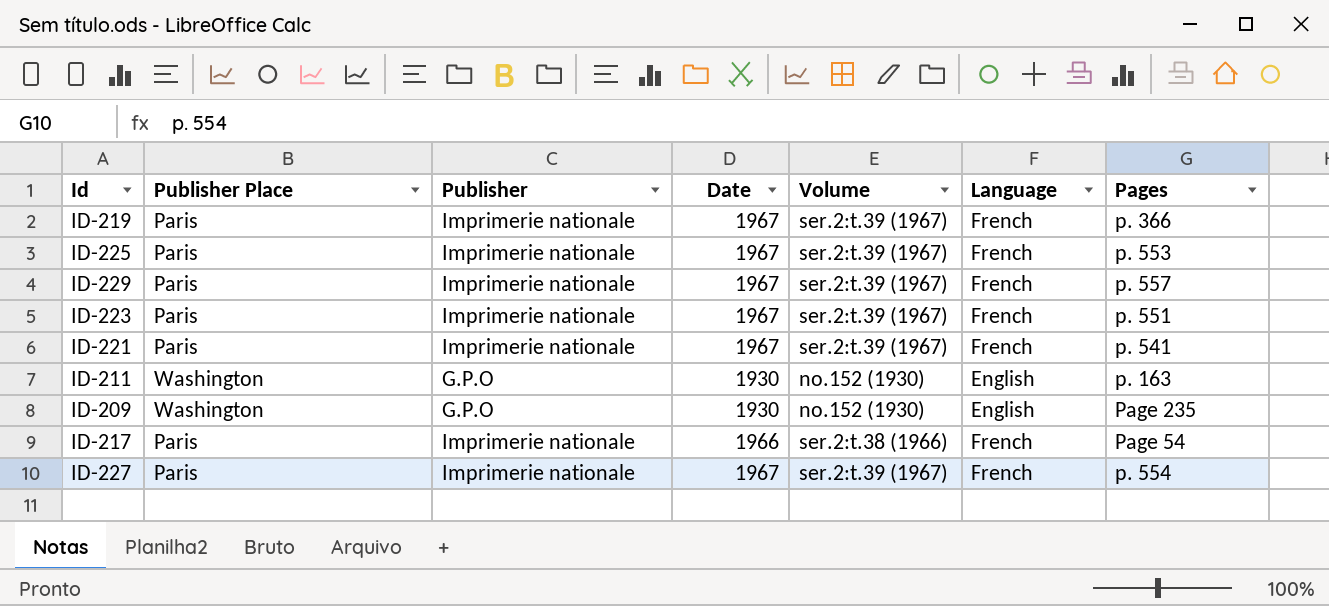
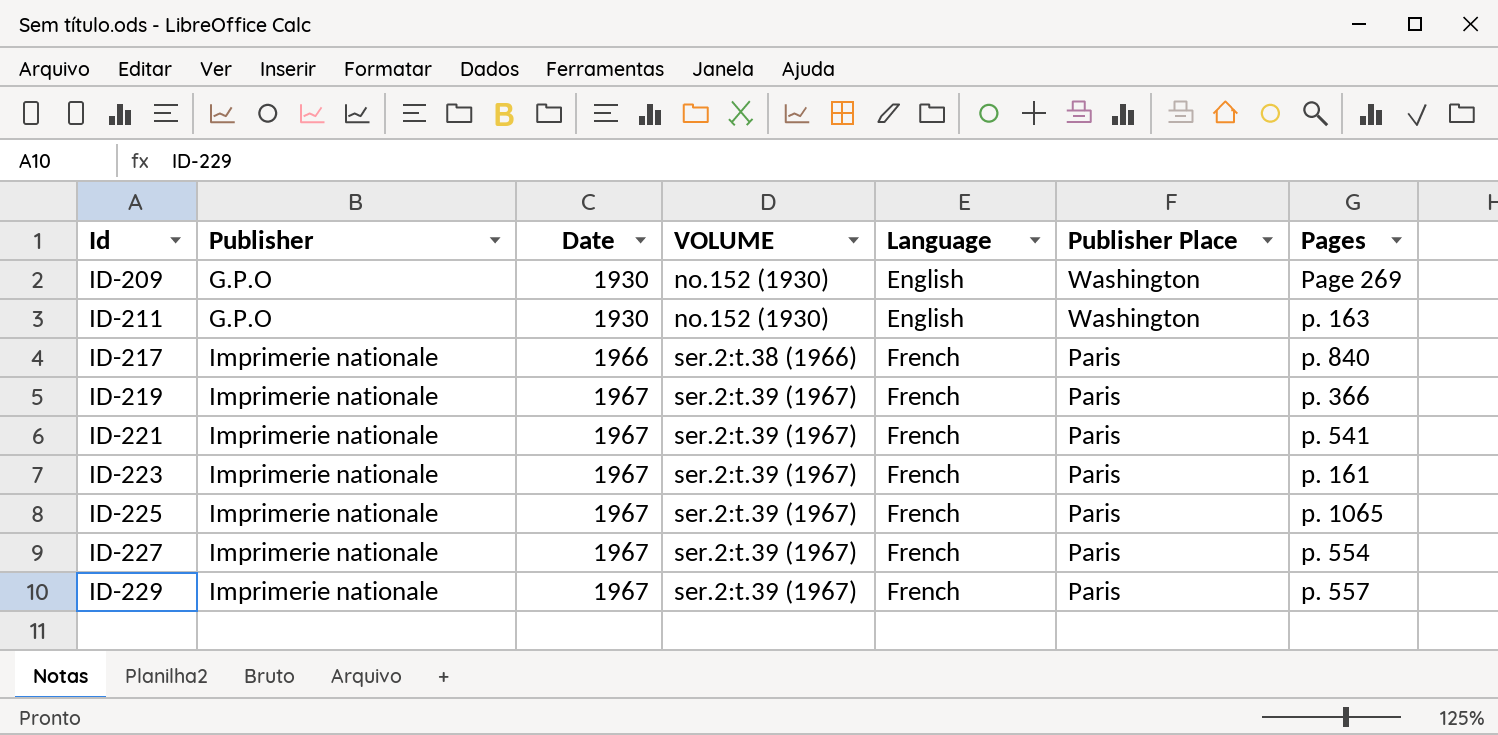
row order: none -> Id ascending
column name: Volume -> VOLUME
column Publisher Place | position: 2 -> 6
ID-209 | Pages: Page 235 -> Page 269
ID-217 | Pages: Page 54 -> p. 840
ID-223 | Pages: p. 551 -> p. 161
ID-225 | Pages: p. 553 -> p. 1065

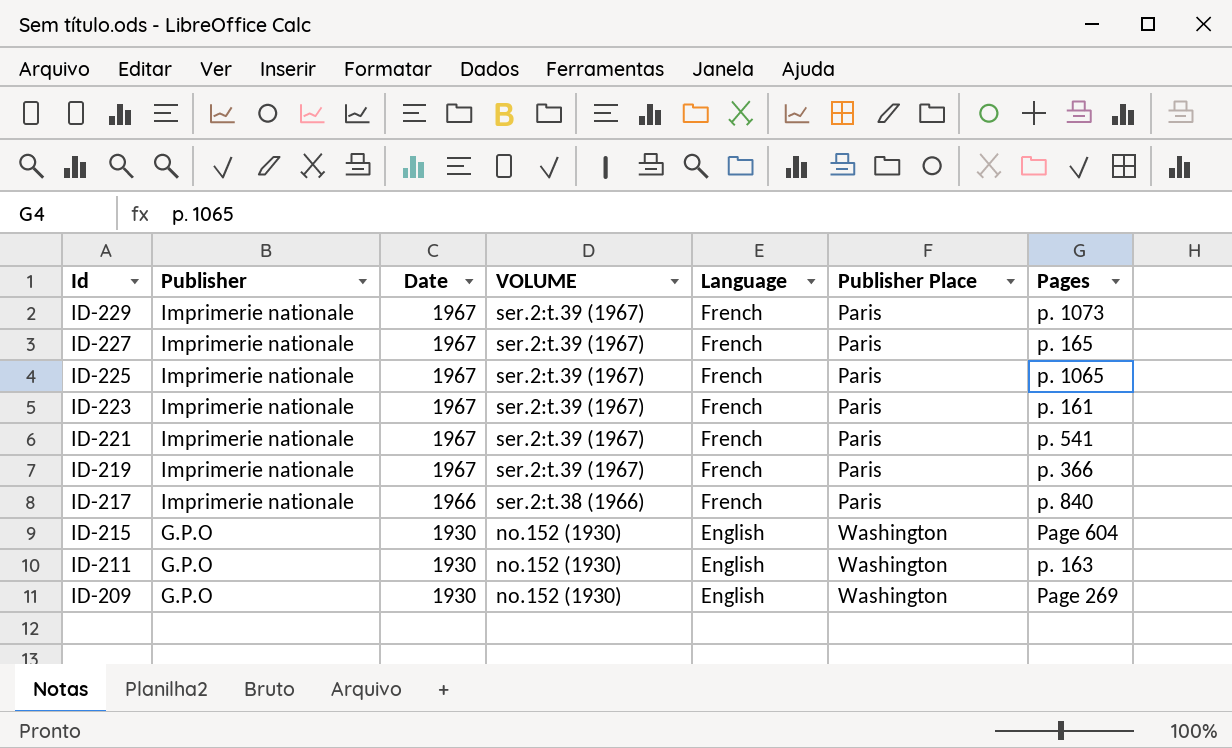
row order: Id ascending -> Id descending
ID-229 | Pages: p. 557 -> p. 1073
ID-227 | Pages: p. 554 -> p. 165
row ID-215: none -> G.P.O | 1930 | no.152 (1930) | English | Washington | Page 604

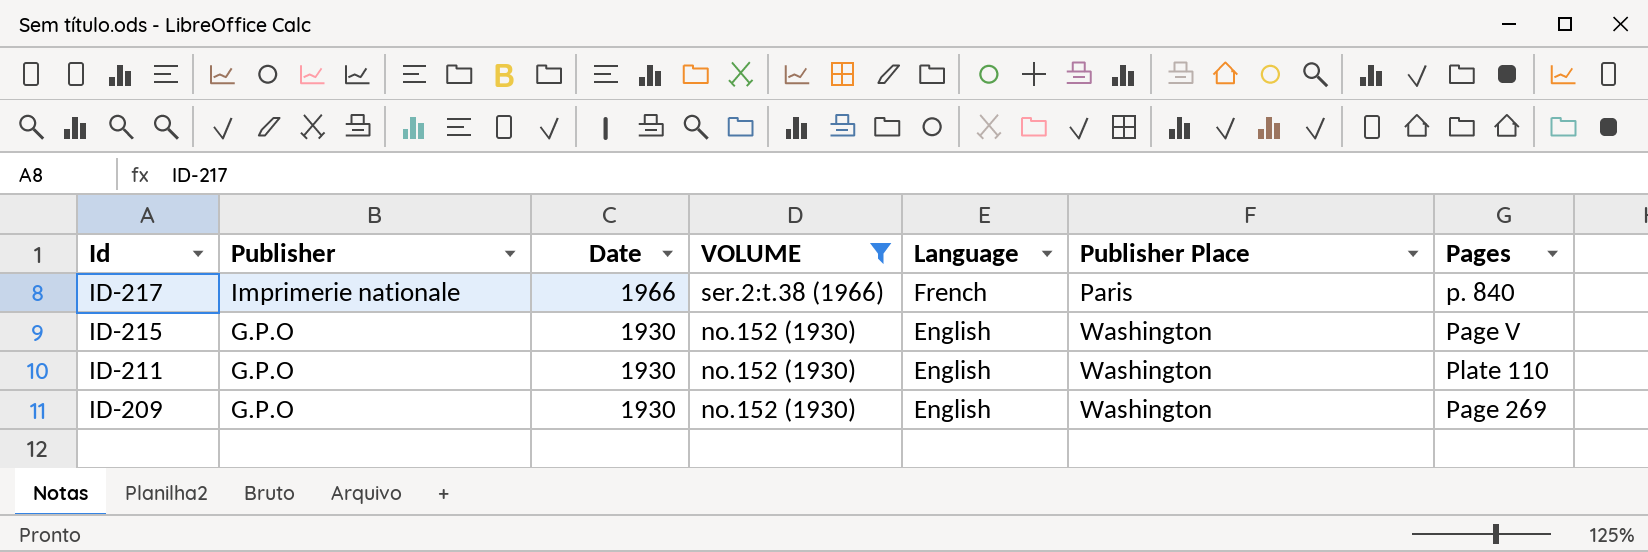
filter: none -> VOLUME != ser.2:t.39 (1967)
ID-215 | Pages: Page 604 -> Page V
ID-211 | Pages: p. 163 -> Plate 110

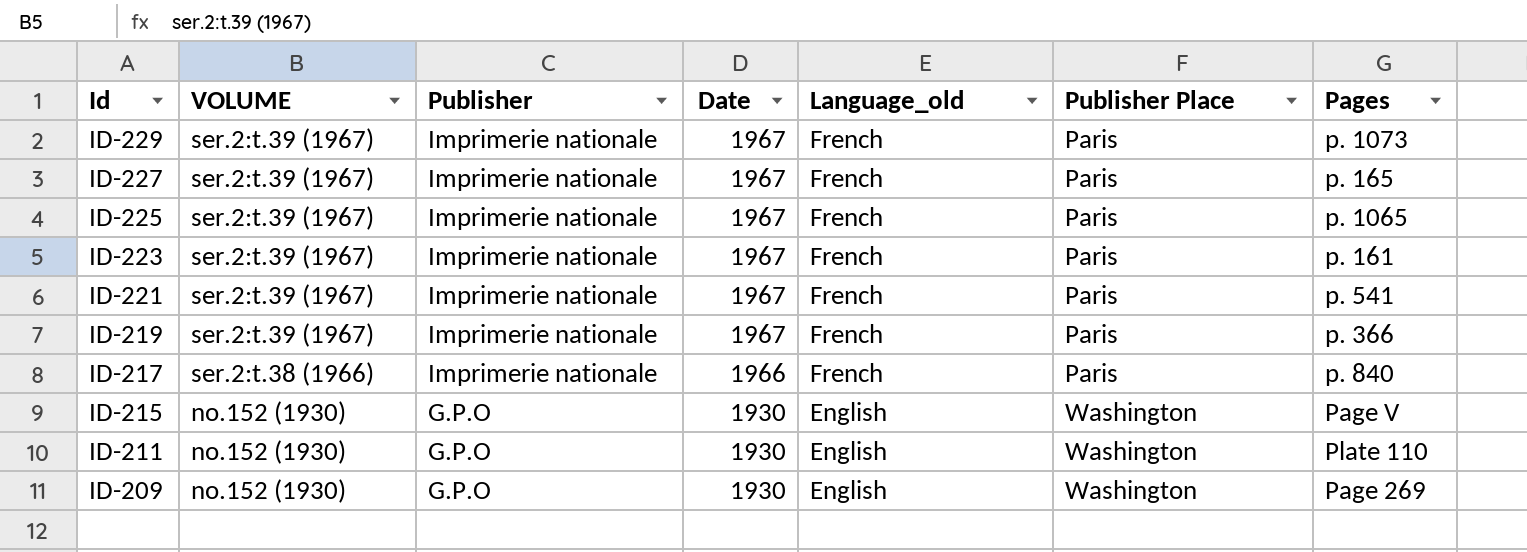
filter: VOLUME != ser.2:t.39 (1967) -> none
column VOLUME | position: 4 -> 2
column name: Language -> Language_old

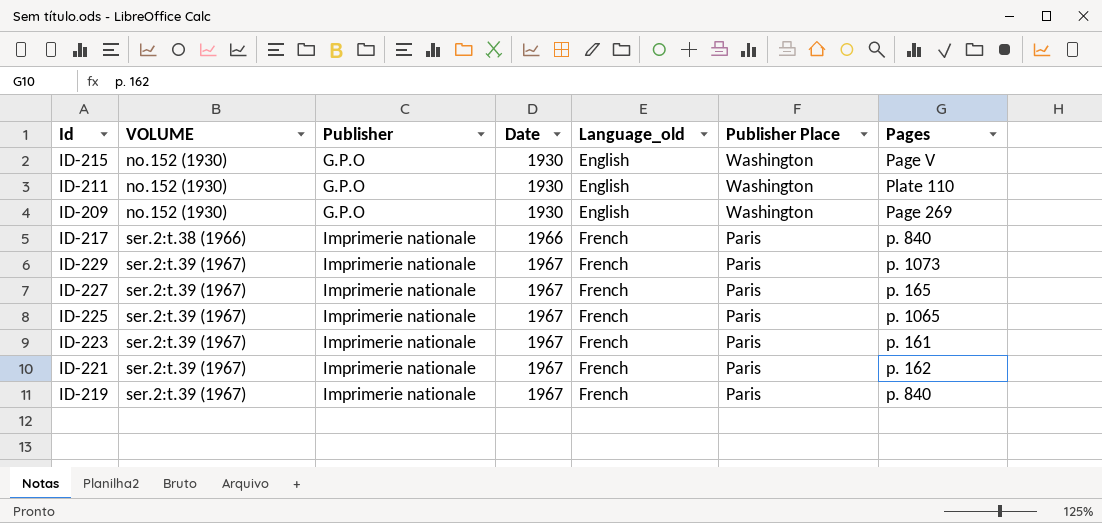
row order: Id descending -> VOLUME ascending
ID-221 | Pages: p. 541 -> p. 162
ID-219 | Pages: p. 366 -> p. 840

